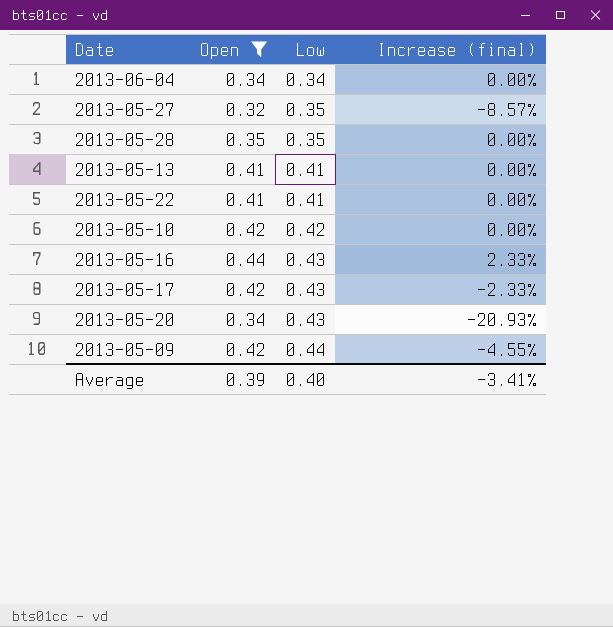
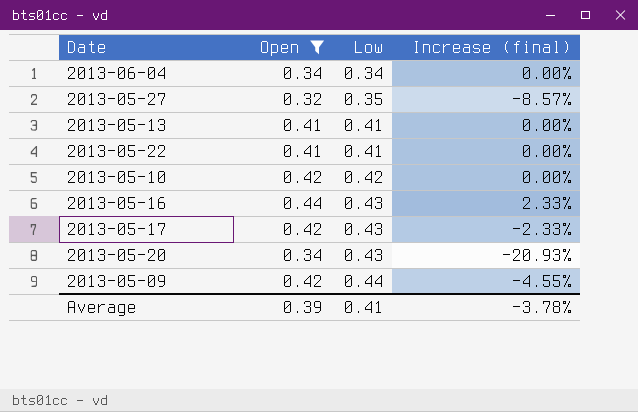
row 2013-05-28: 0.35 | 0.35 | 0.00% -> none
Average | Low: 0.40 -> 0.41
Average | Increase (final): -3.41% -> -3.78%

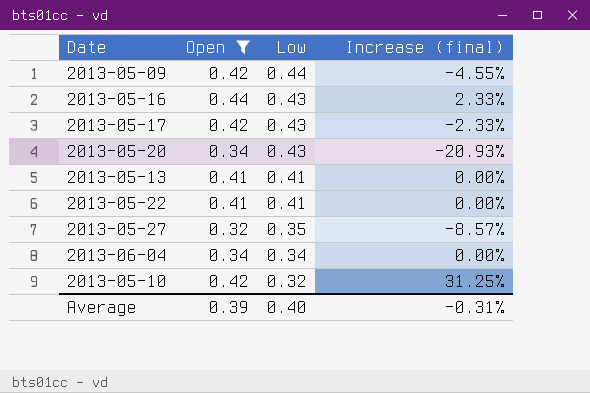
row order: Low ascending -> Low descending
2013-05-10 | Low: 0.42 -> 0.32
2013-05-10 | Increase (final): 0.00% -> 31.25%
Average | Low: 0.41 -> 0.40
Average | Increase (final): -3.78% -> -0.31%

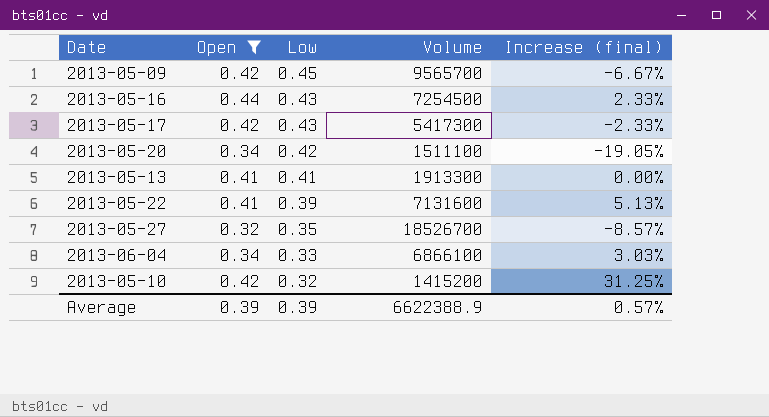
column Volume | position: none -> 4
2013-05-09 | Low: 0.44 -> 0.45
2013-05-09 | Increase (final): -4.55% -> -6.67%
2013-05-20 | Low: 0.43 -> 0.42
2013-05-20 | Increase (final): -20.93% -> -19.05%
2013-05-22 | Low: 0.41 -> 0.39
2013-05-22 | Increase (final): 0.00% -> 5.13%
2013-06-04 | Low: 0.34 -> 0.33
2013-06-04 | Increase (final): 0.00% -> 3.03%
Average | Low: 0.40 -> 0.39
Average | Increase (final): -0.31% -> 0.57%

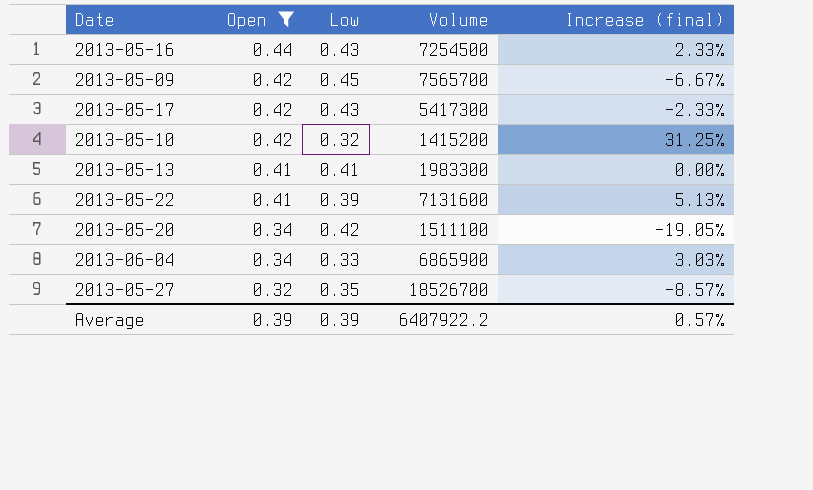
row order: Low descending -> Open descending
2013-05-09 | Volume: 9565700 -> 7565700
2013-05-13 | Volume: 1913300 -> 1983300
2013-06-04 | Volume: 6866100 -> 6865900
Average | Volume: 6622388.9 -> 6407922.2

